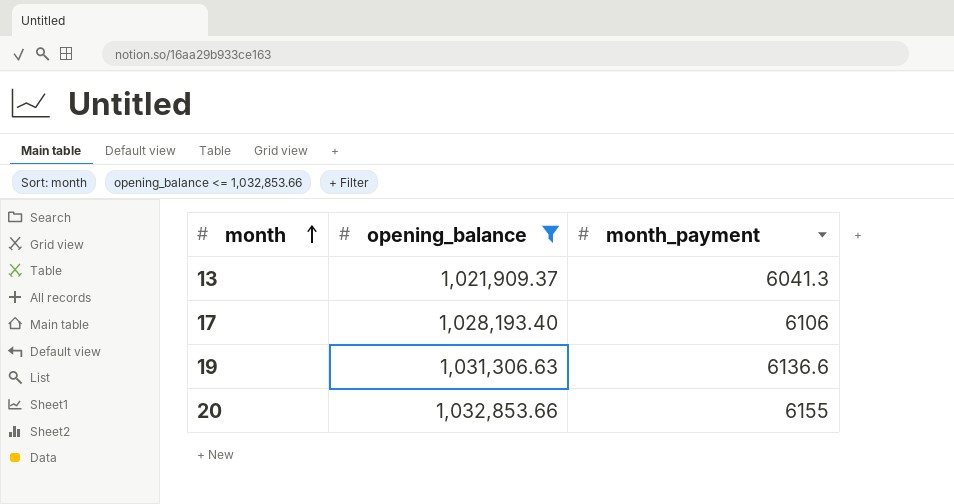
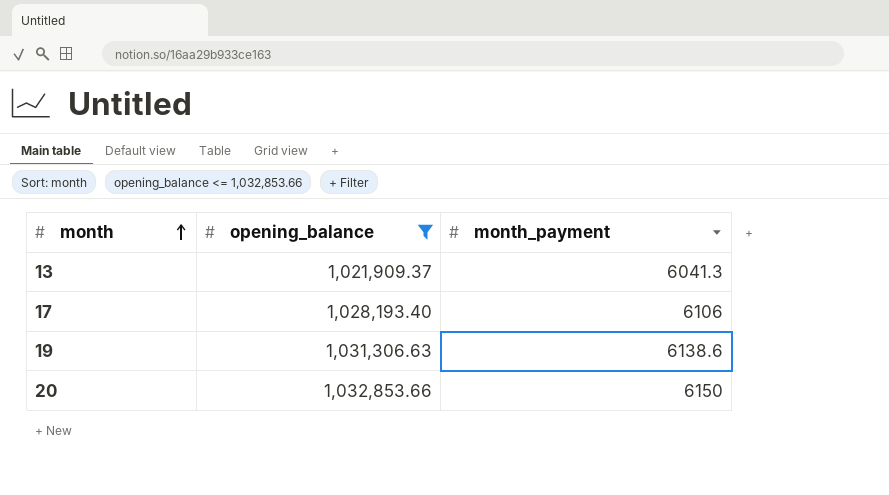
19 | month_payment: 6136.6 -> 6138.6
20 | month_payment: 6155 -> 6150

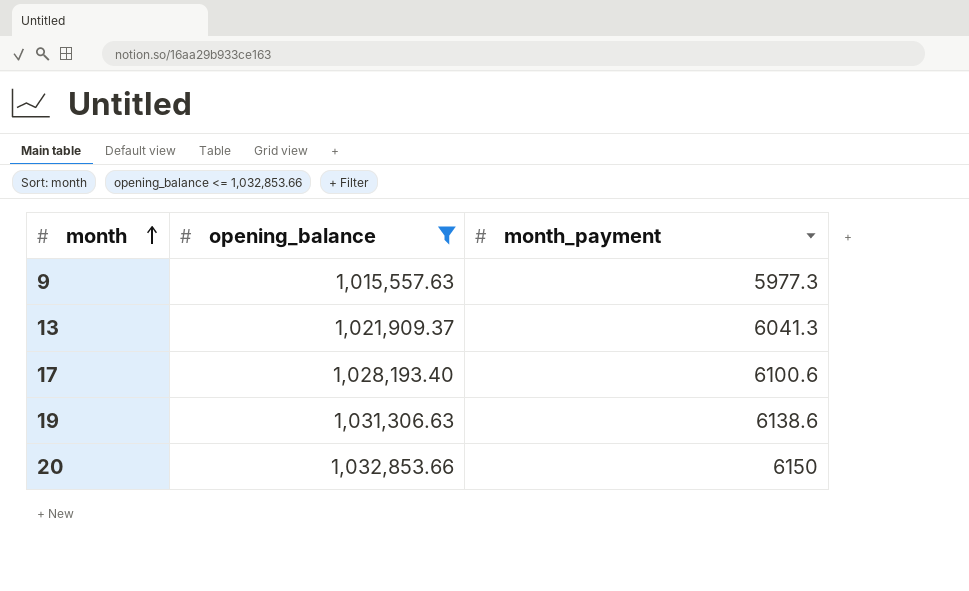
row 9: none -> 1,015,557.63 | 5977.3
17 | month_payment: 6106 -> 6100.6

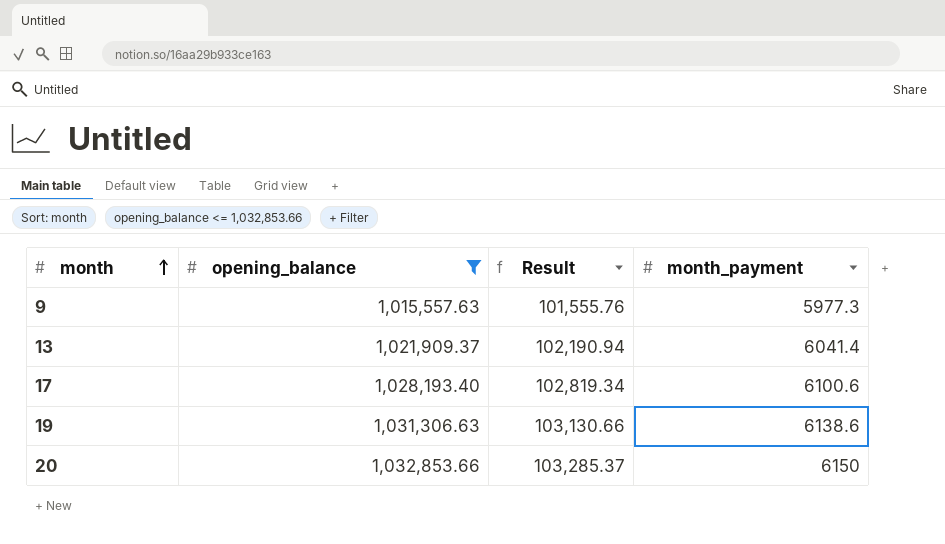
column Result | formula: none -> [opening_balance] * 0.1
13 | month_payment: 6041.3 -> 6041.4

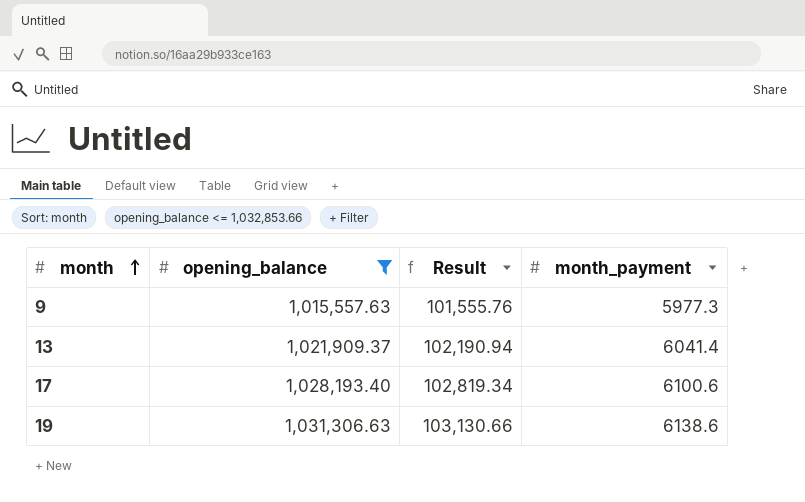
row 20: 1,032,853.66 | 103,285.37 | 6150 -> none

